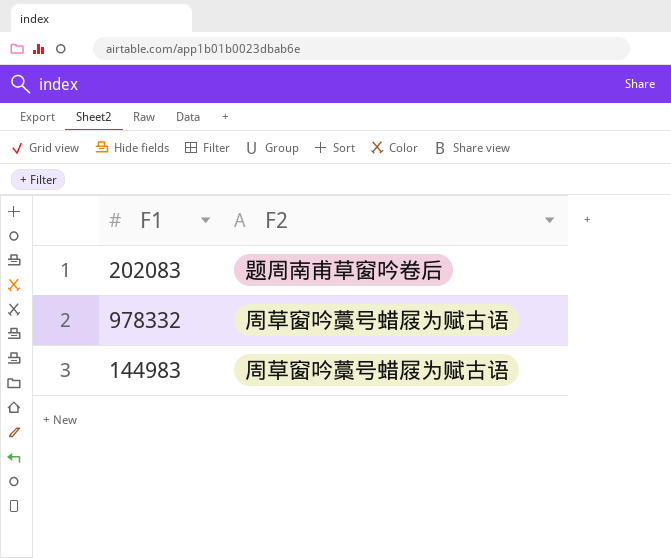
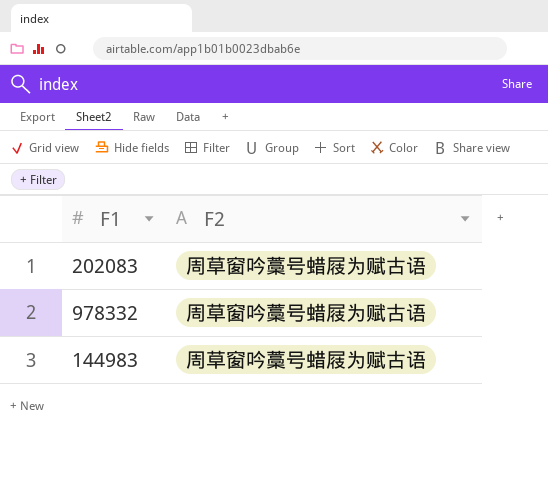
202083 | F2: 题周南甫草窗吟卷后 -> 周草窗吟藁号蜡屐为赋古语

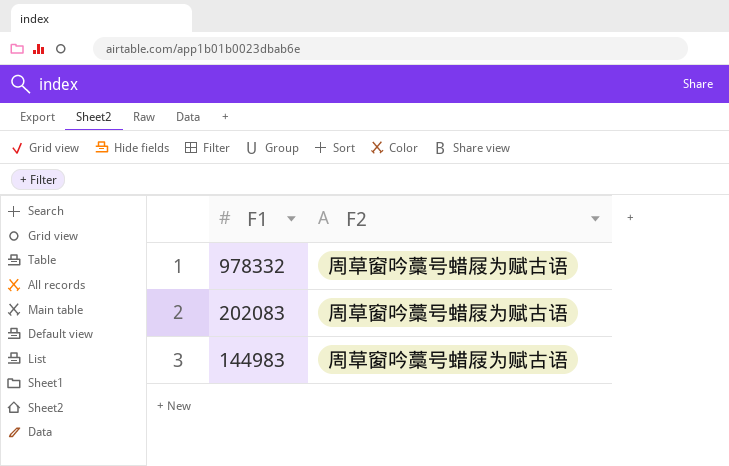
row order: none -> F1 descending

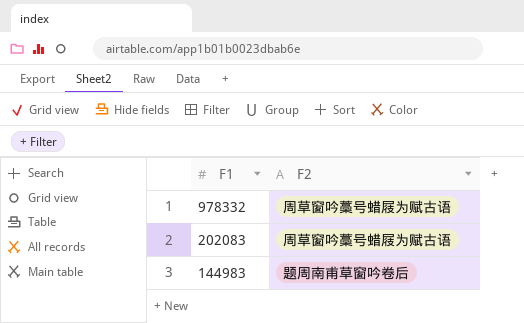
144983 | F2: 周草窗吟藁号蜡屐为赋古语 -> 题周南甫草窗吟卷后

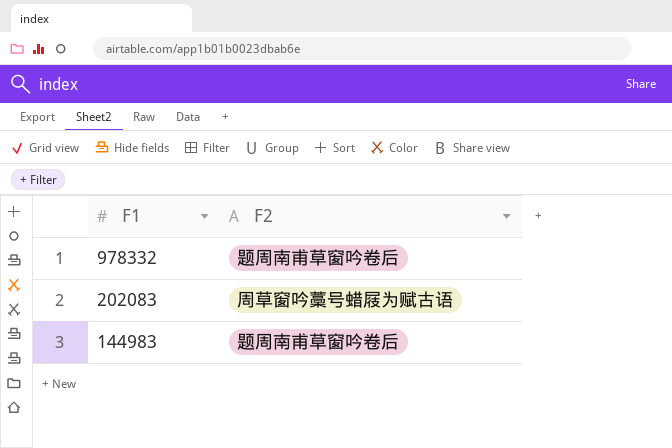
978332 | F2: 周草窗吟藁号蜡屐为赋古语 -> 题周南甫草窗吟卷后

